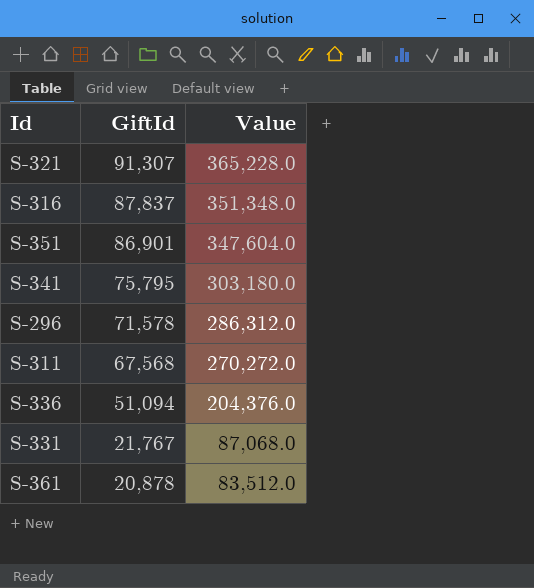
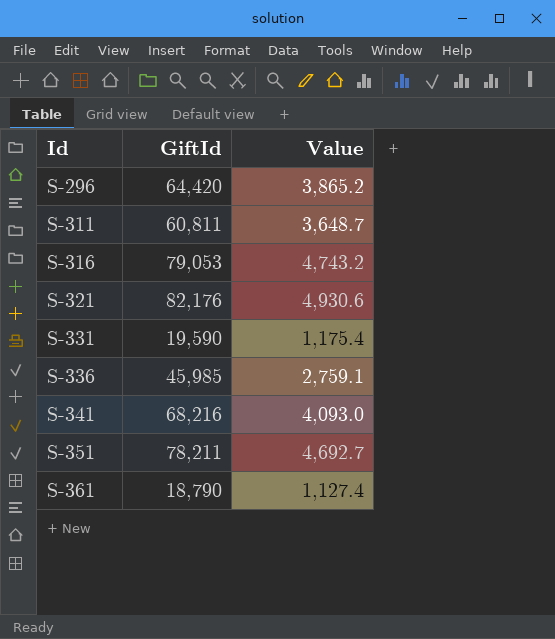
row order: GiftId descending -> Id ascending
column Value | formula: [GiftId] * 4 -> [GiftId] * 0.06
S-296 | GiftId: 71,578 -> 64,420
S-311 | GiftId: 67,568 -> 60,811
S-316 | GiftId: 87,837 -> 79,053
S-321 | GiftId: 91,307 -> 82,176
S-331 | GiftId: 21,767 -> 19,590
S-336 | GiftId: 51,094 -> 45,985
S-341 | GiftId: 75,795 -> 68,216
S-351 | GiftId: 86,901 -> 78,211
S-361 | GiftId: 20,878 -> 18,790

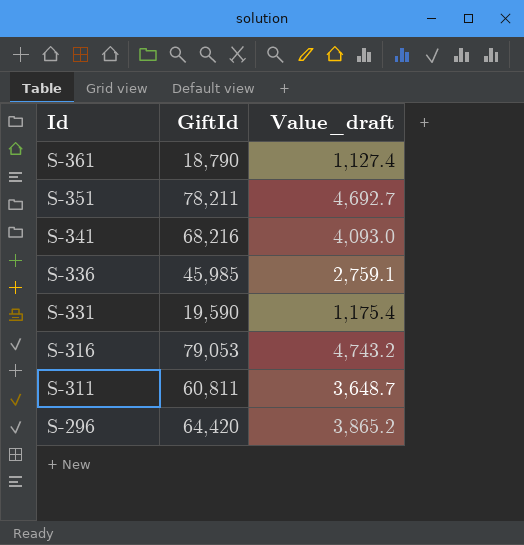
row order: Id ascending -> Id descending
column name: Value -> Value_draft
row S-321: 82,176 | 4,930.6 -> none

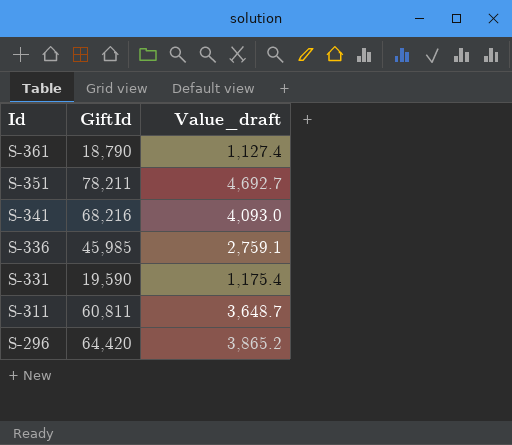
row S-316: 79,053 | 4,743.2 -> none

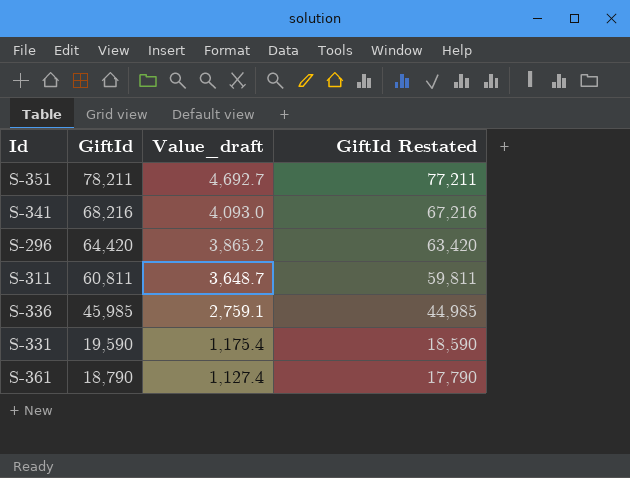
row order: Id descending -> GiftId descending
column GiftId Restated | formula: none -> [GiftId] - 1000

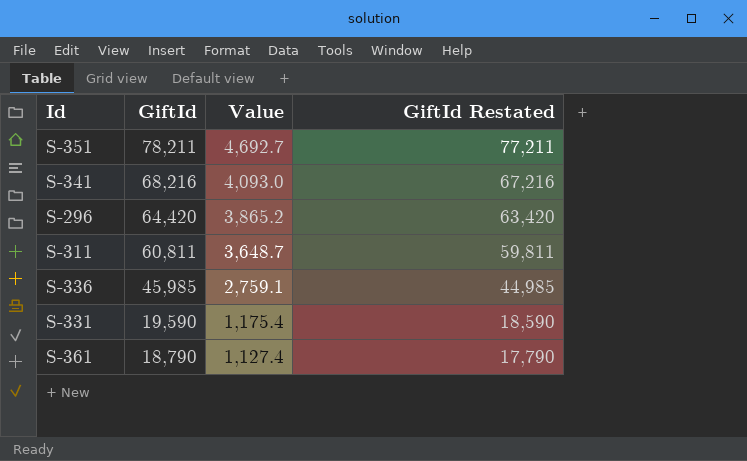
column name: Value_draft -> Value

